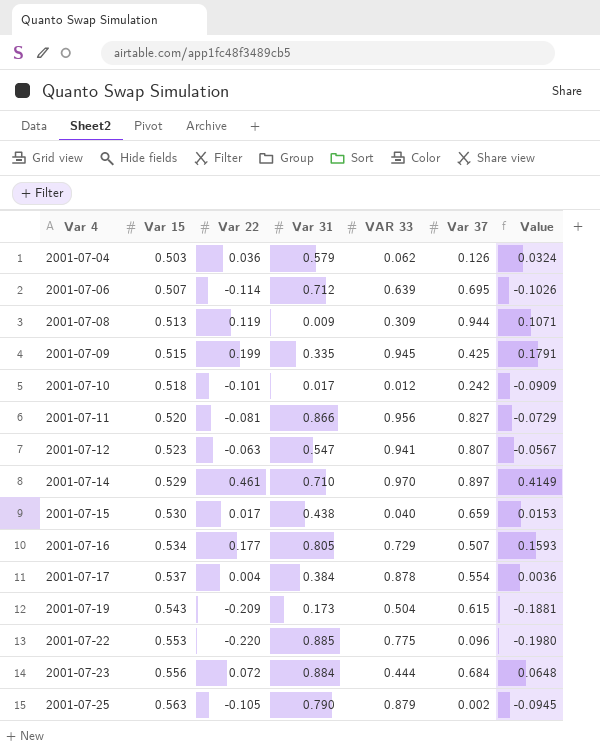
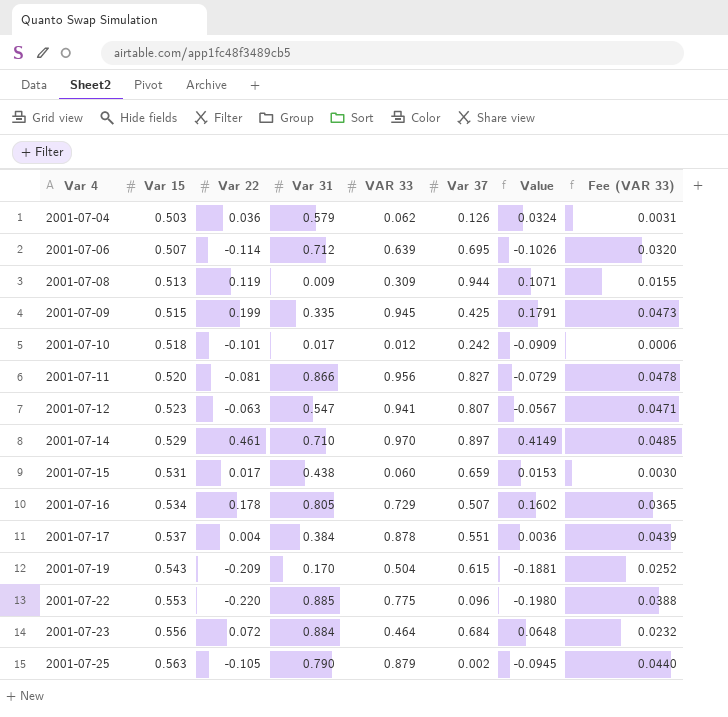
column Fee (VAR 33) | formula: none -> [VAR 33] * 0.05
2001-07-15 | Var 15: 0.530 -> 0.531
2001-07-15 | VAR 33: 0.040 -> 0.060
2001-07-16 | Var 22: 0.177 -> 0.178
2001-07-16 | Value: 0.1593 -> 0.1602
2001-07-17 | Var 37: 0.554 -> 0.551
2001-07-19 | Var 31: 0.173 -> 0.170
2001-07-23 | VAR 33: 0.444 -> 0.464

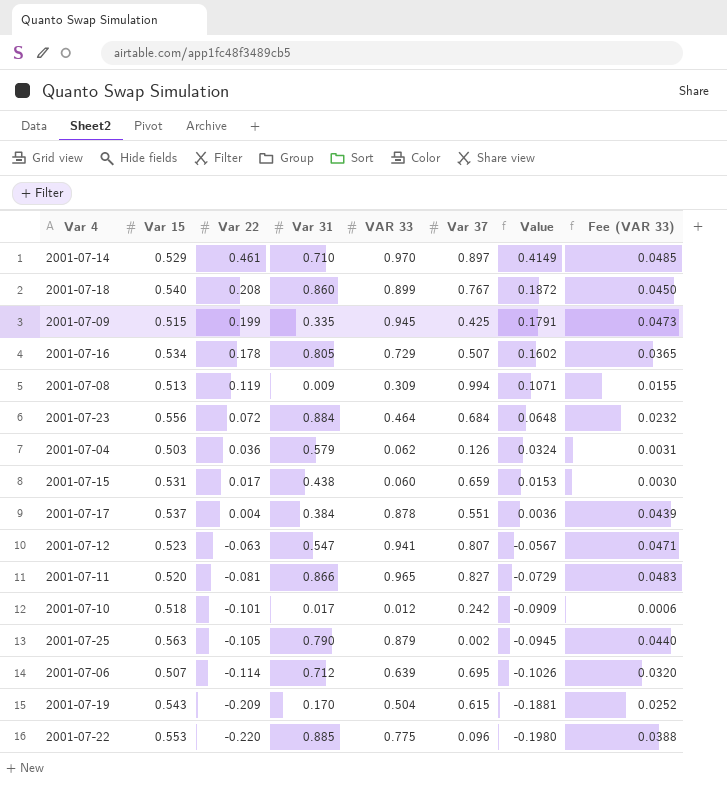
row order: Var 4 ascending -> Var 22 descending
row 2001-07-18: none -> 0.540 | 0.208 | 0.860 | 0.899 | 0.767 | 0.1872 | 0.0450
2001-07-08 | Var 37: 0.944 -> 0.994
2001-07-11 | VAR 33: 0.956 -> 0.965
2001-07-11 | Fee (VAR 33): 0.0478 -> 0.0483

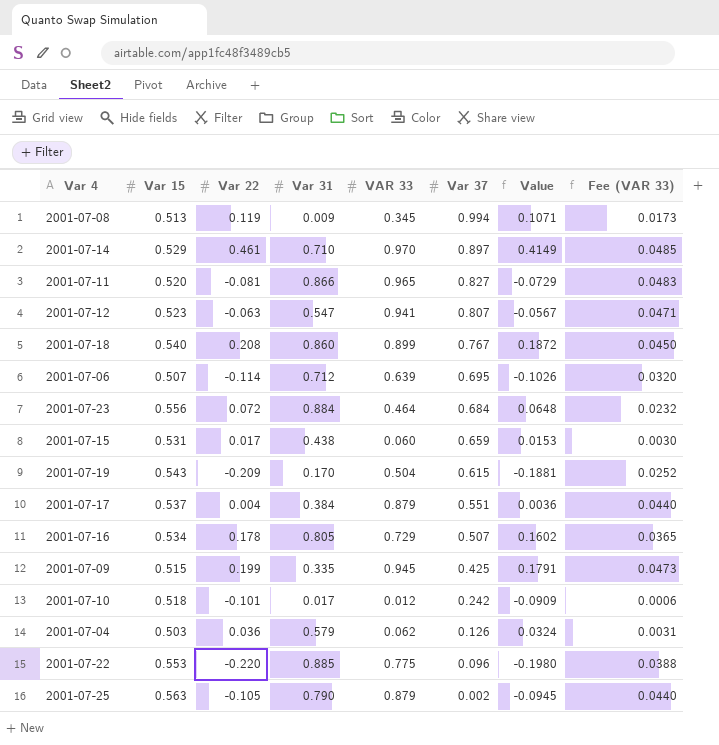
row order: Var 22 descending -> Var 37 descending
2001-07-08 | VAR 33: 0.309 -> 0.345
2001-07-08 | Fee (VAR 33): 0.0155 -> 0.0173
2001-07-17 | VAR 33: 0.878 -> 0.879
2001-07-17 | Fee (VAR 33): 0.0439 -> 0.0440

